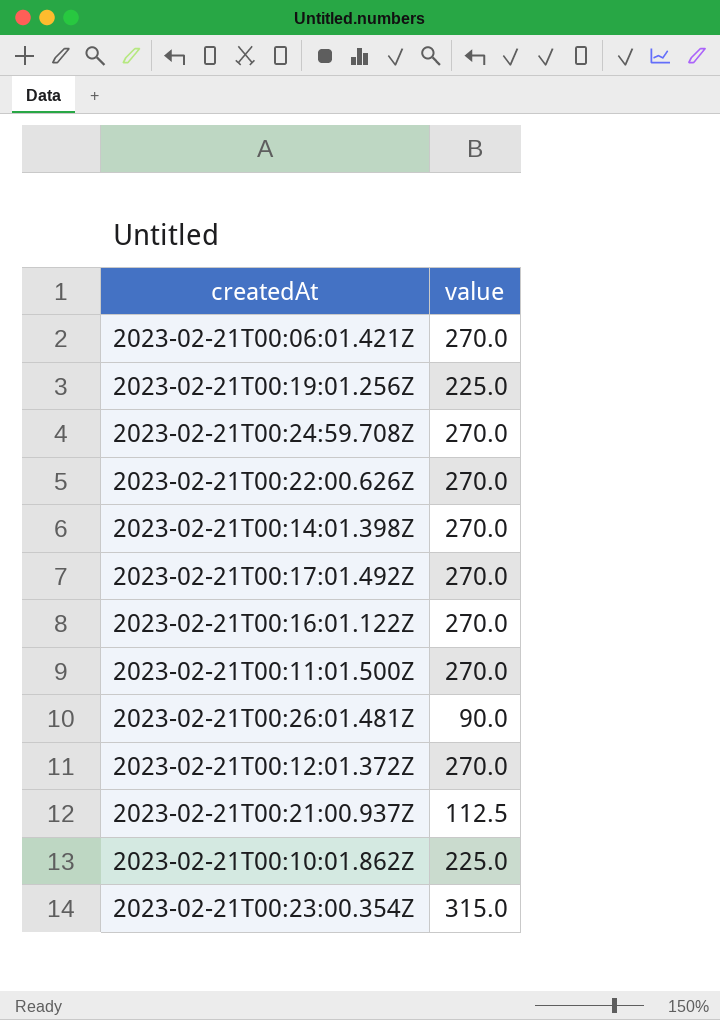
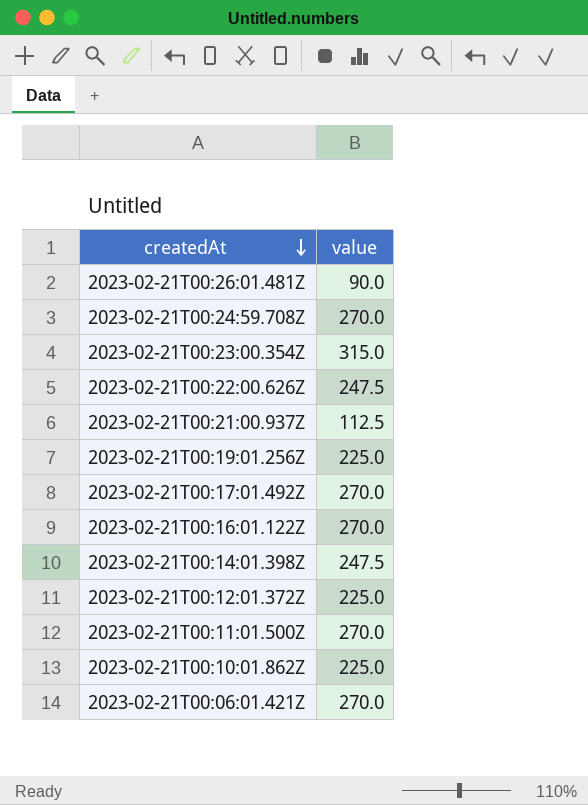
row order: none -> createdAt descending
2023-02-21T00:22:00.626Z | value: 270.0 -> 247.5
2023-02-21T00:14:01.398Z | value: 270.0 -> 247.5
2023-02-21T00:12:01.372Z | value: 270.0 -> 225.0

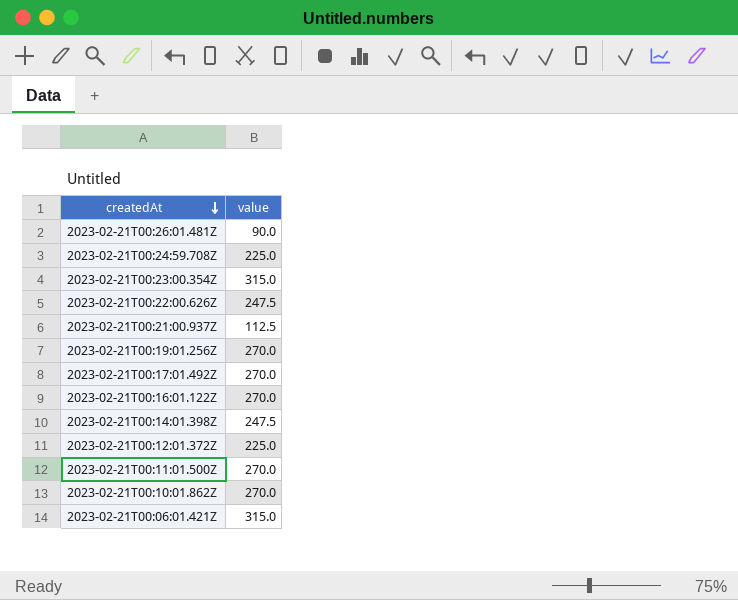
2023-02-21T00:24:59.708Z | value: 270.0 -> 225.0
2023-02-21T00:19:01.256Z | value: 225.0 -> 270.0
2023-02-21T00:10:01.862Z | value: 225.0 -> 270.0
2023-02-21T00:06:01.421Z | value: 270.0 -> 315.0

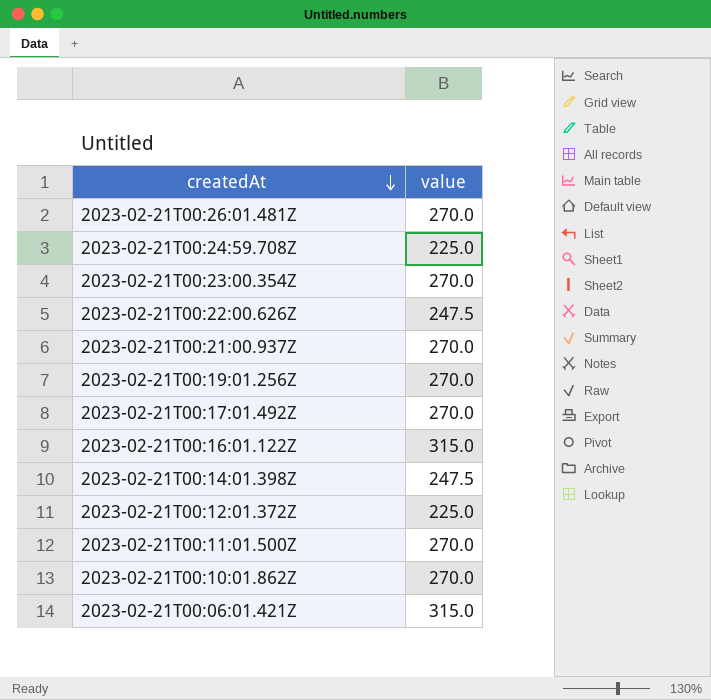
2023-02-21T00:26:01.481Z | value: 90.0 -> 270.0
2023-02-21T00:23:00.354Z | value: 315.0 -> 270.0
2023-02-21T00:21:00.937Z | value: 112.5 -> 270.0
2023-02-21T00:16:01.122Z | value: 270.0 -> 315.0

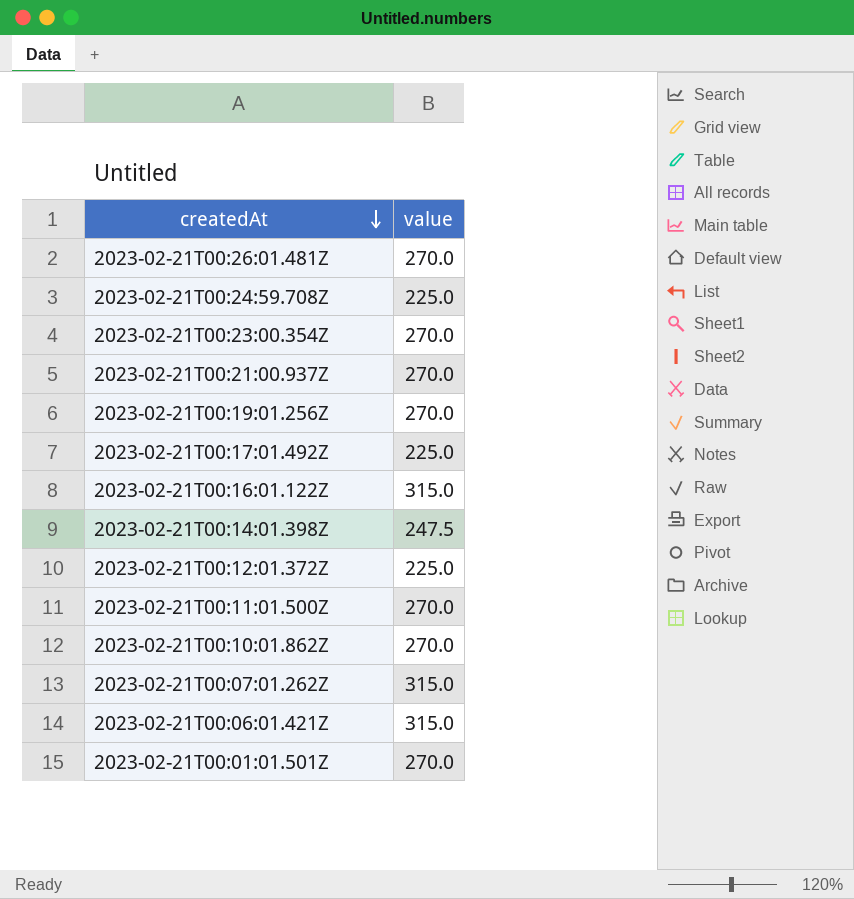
row 2023-02-21T00:22:00.626Z: 247.5 -> none
2023-02-21T00:17:01.492Z | value: 270.0 -> 225.0
row 2023-02-21T00:07:01.262Z: none -> 315.0
row 2023-02-21T00:01:01.501Z: none -> 270.0

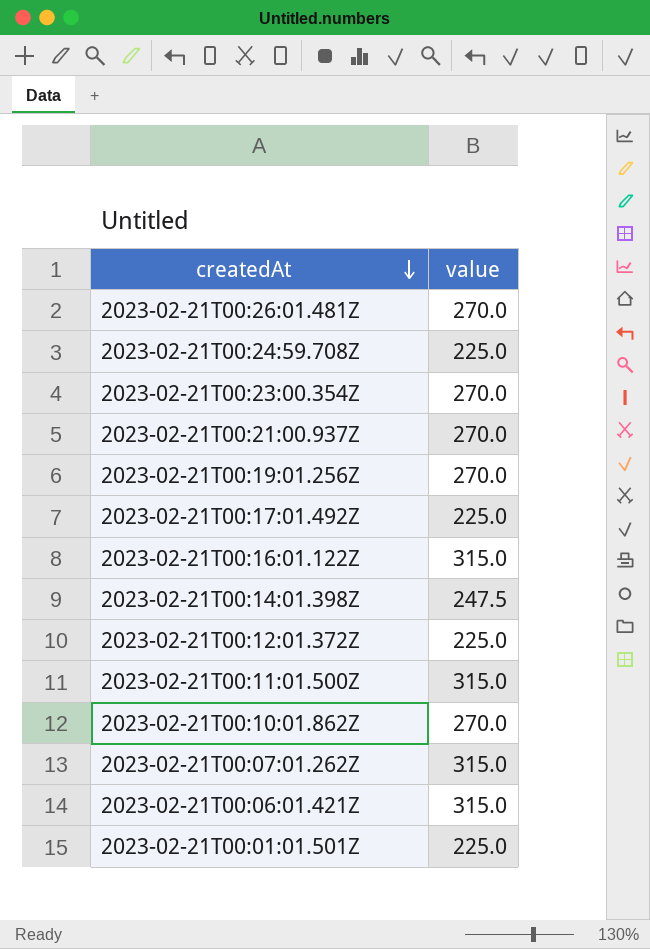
2023-02-21T00:11:01.500Z | value: 270.0 -> 315.0
2023-02-21T00:01:01.501Z | value: 270.0 -> 225.0

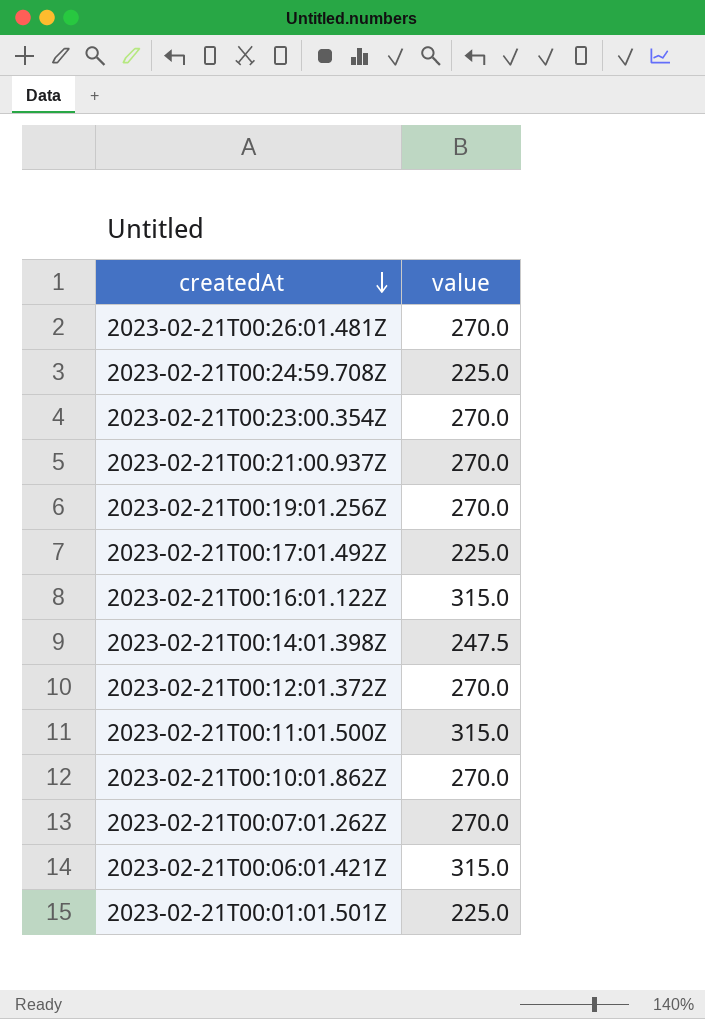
2023-02-21T00:12:01.372Z | value: 225.0 -> 270.0
2023-02-21T00:07:01.262Z | value: 315.0 -> 270.0

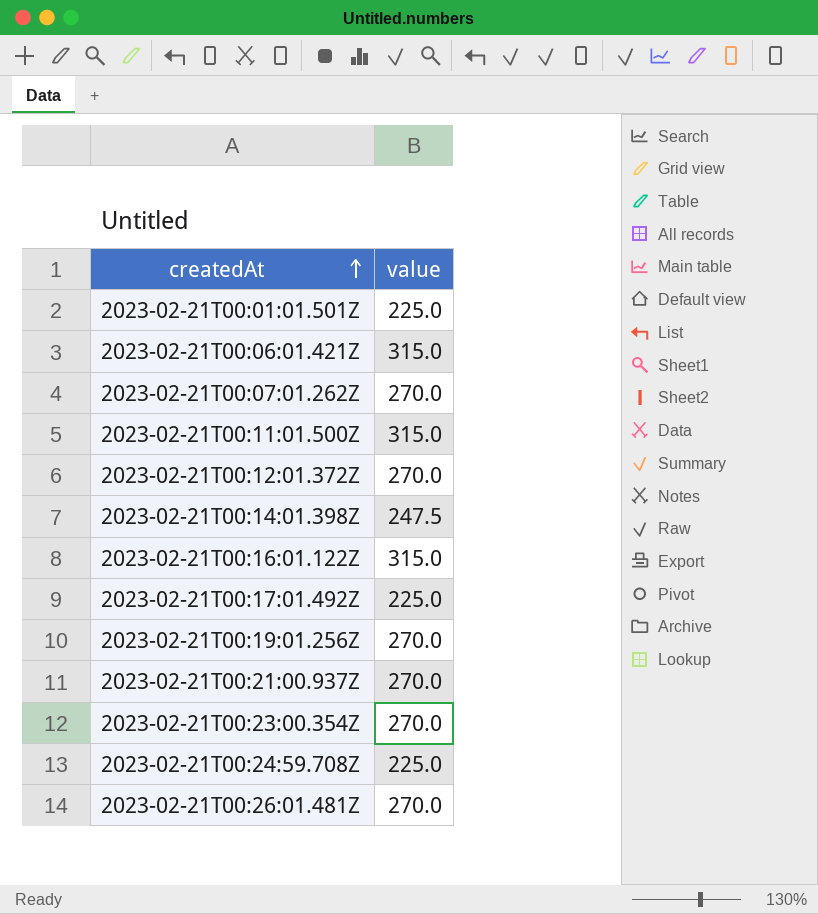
row order: createdAt descending -> createdAt ascending
row 2023-02-21T00:10:01.862Z: 270.0 -> none

